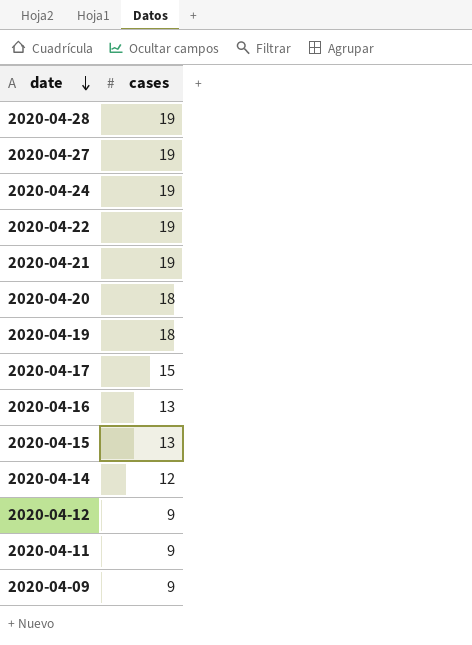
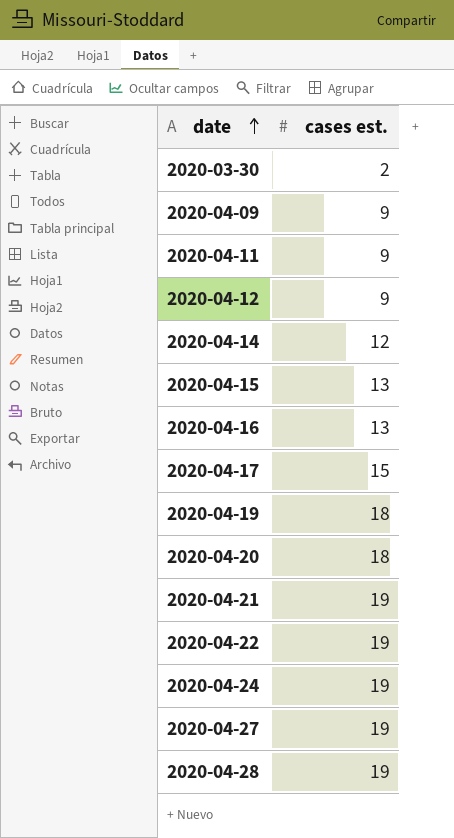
row order: date descending -> date ascending
column name: cases -> cases est.
row 2020-03-30: none -> 2

